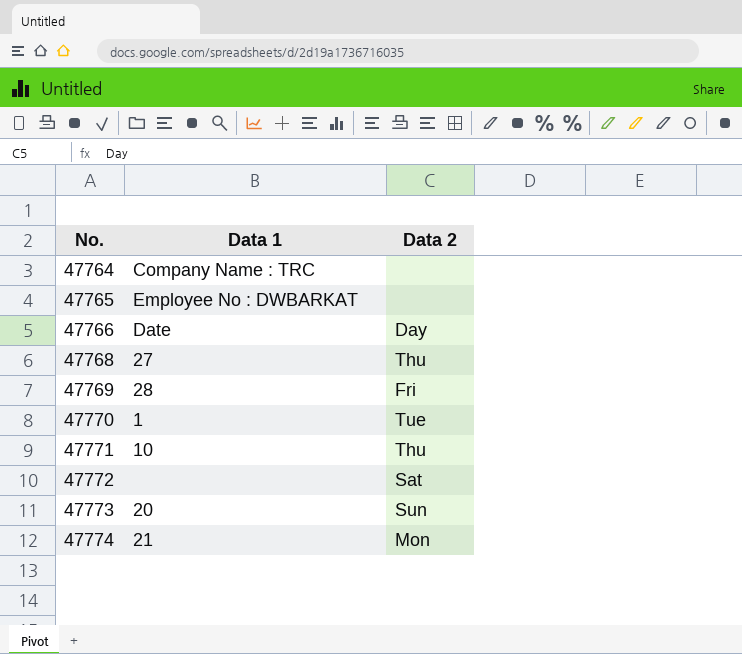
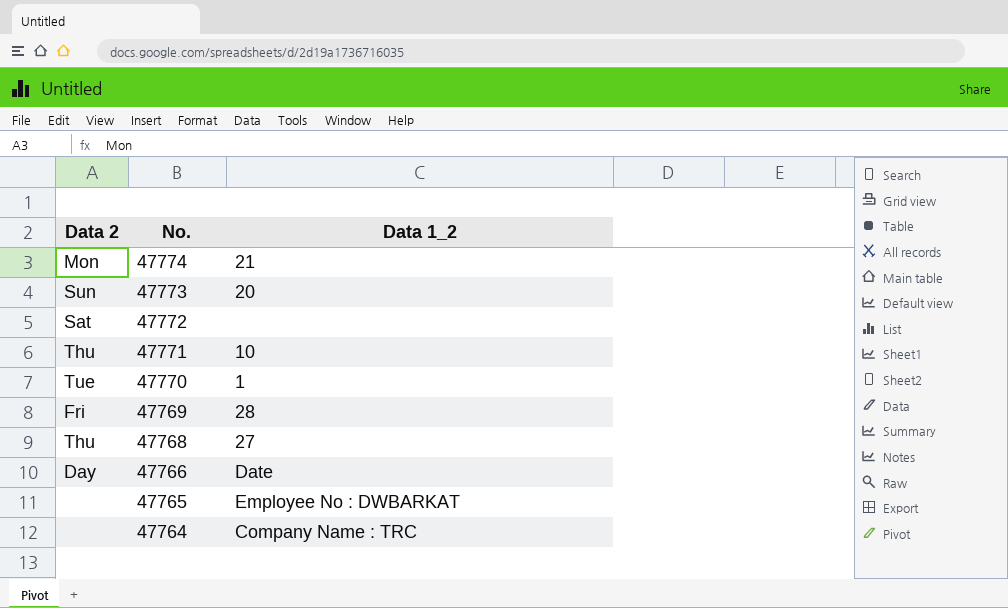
row order: No. ascending -> No. descending
column Data 2 | position: 3 -> 1
column name: Data 1 -> Data 1_2

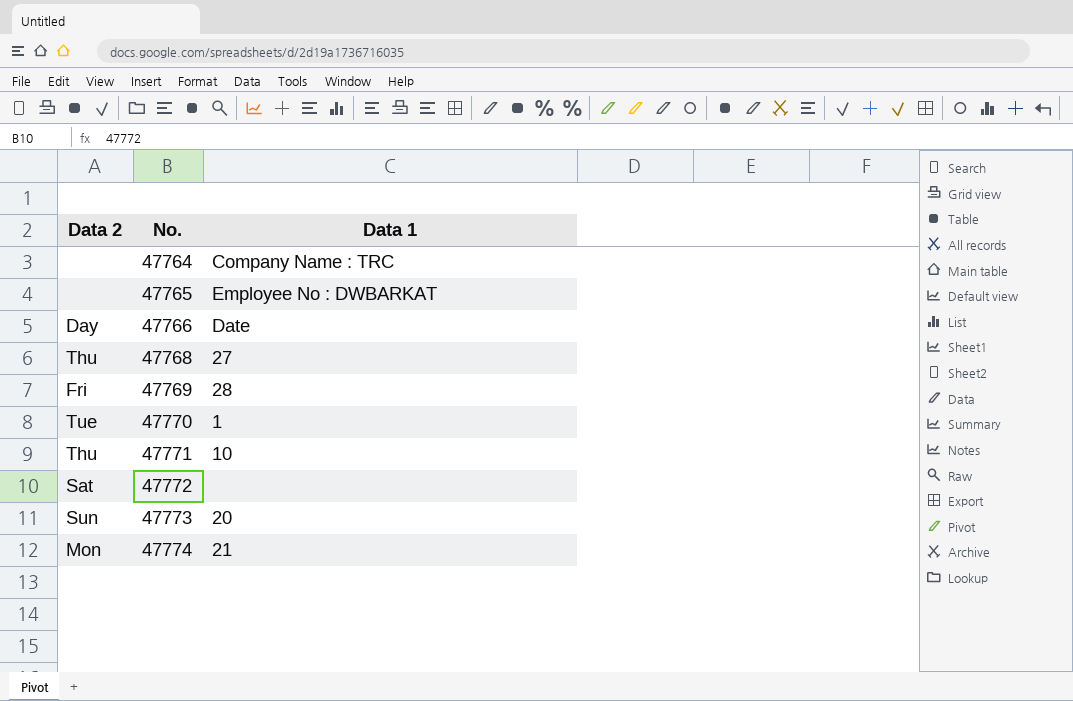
row order: No. descending -> No. ascending
column name: Data 1_2 -> Data 1

